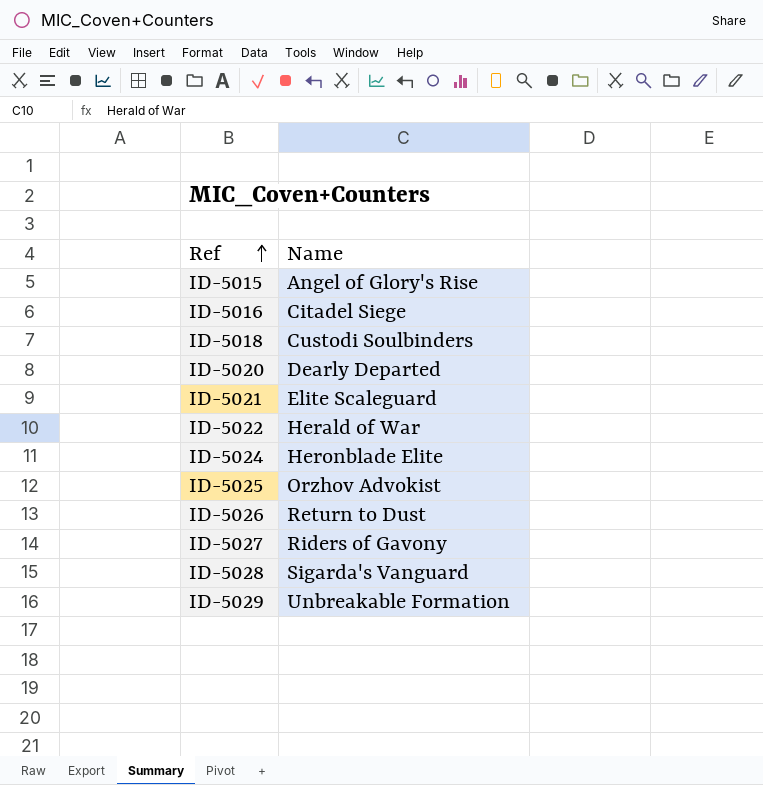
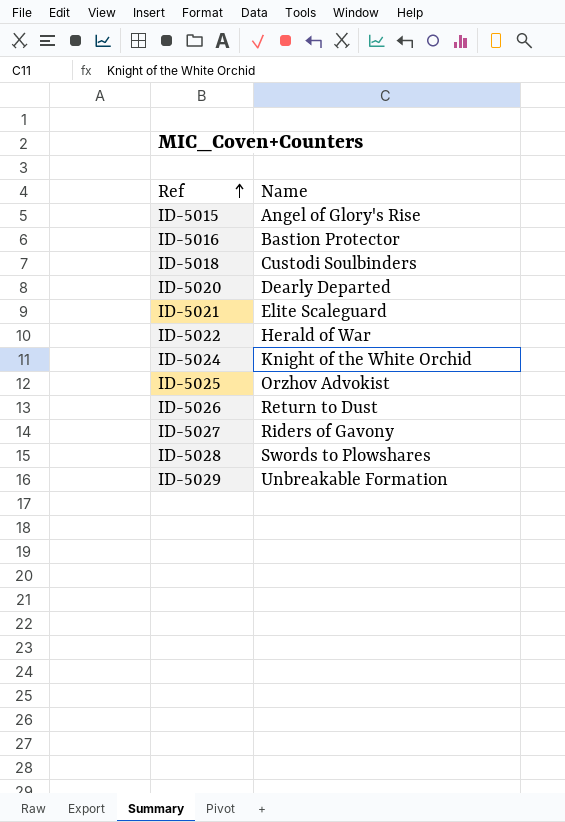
ID-5016 | Name: Citadel Siege -> Bastion Protector
ID-5024 | Name: Heronblade Elite -> Knight of the White Orchid
ID-5028 | Name: Sigarda's Vanguard -> Swords to Plowshares

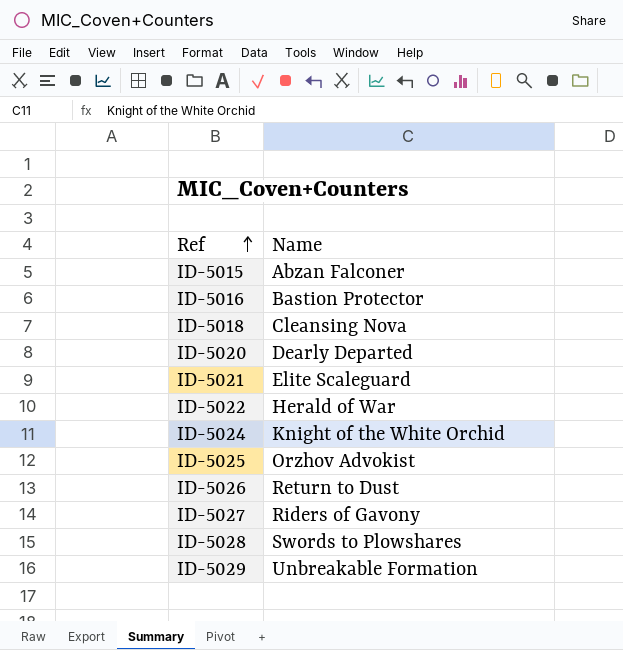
ID-5015 | Name: Angel of Glory's Rise -> Abzan Falconer
ID-5018 | Name: Custodi Soulbinders -> Cleansing Nova

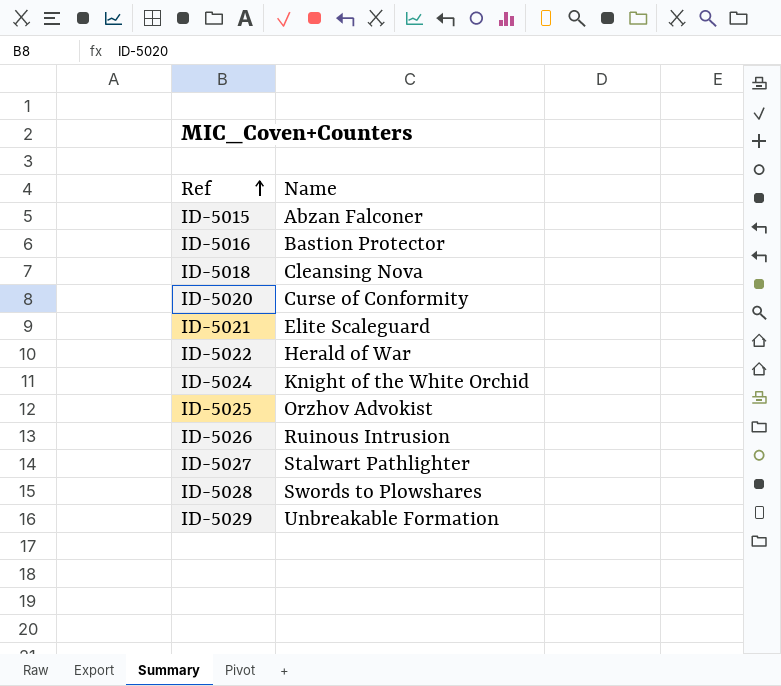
ID-5020 | Name: Dearly Departed -> Curse of Conformity
ID-5026 | Name: Return to Dust -> Ruinous Intrusion
ID-5027 | Name: Riders of Gavony -> Stalwart Pathlighter

